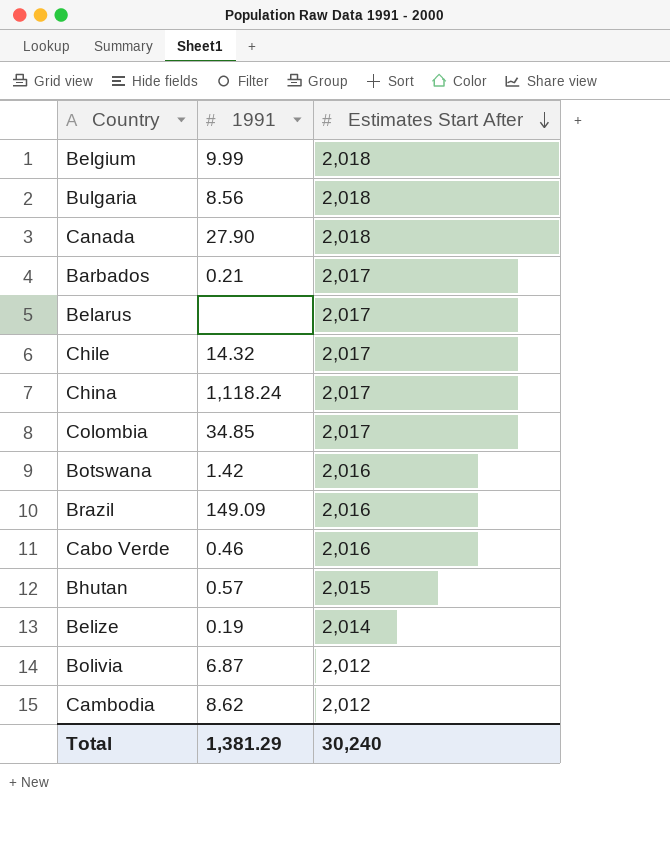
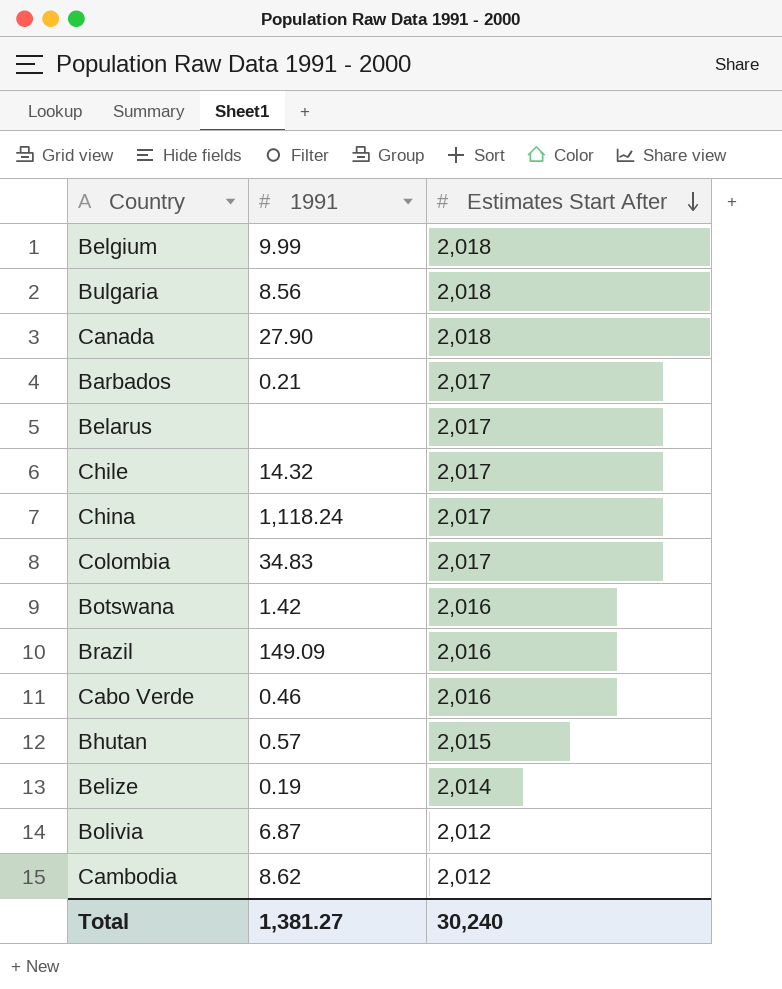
Colombia | 1991: 34.85 -> 34.83
Total | 1991: 1,381.29 -> 1,381.27

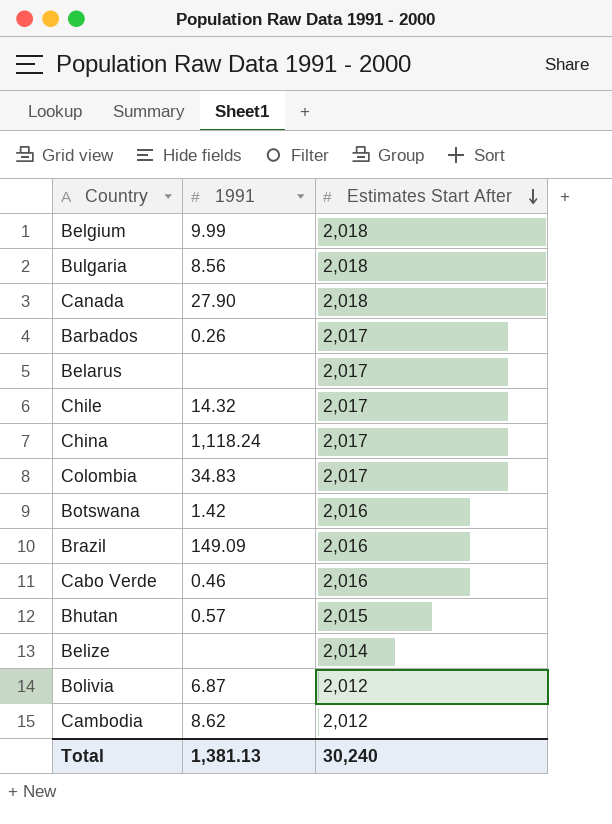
Barbados | 1991: 0.21 -> 0.26
Belize | 1991: 0.19 -> none
Total | 1991: 1,381.27 -> 1,381.13

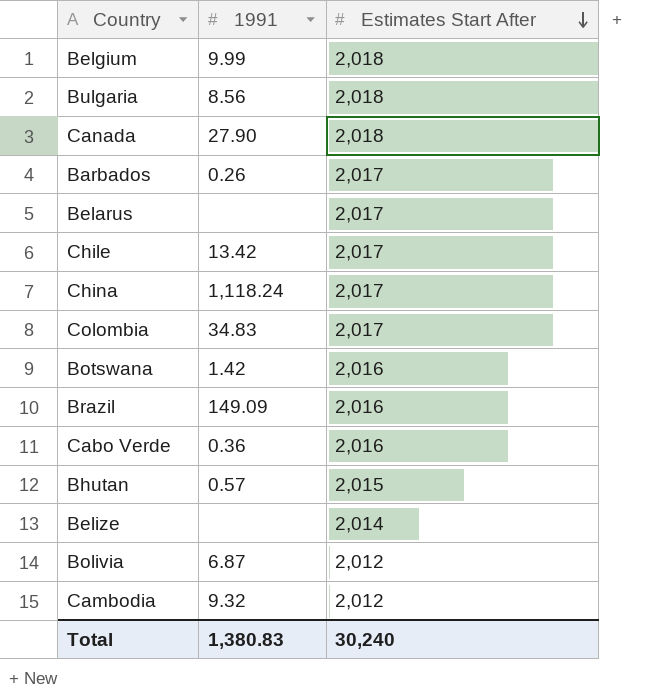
Chile | 1991: 14.32 -> 13.42
Cabo Verde | 1991: 0.46 -> 0.36
Cambodia | 1991: 8.62 -> 9.32
Total | 1991: 1,381.13 -> 1,380.83

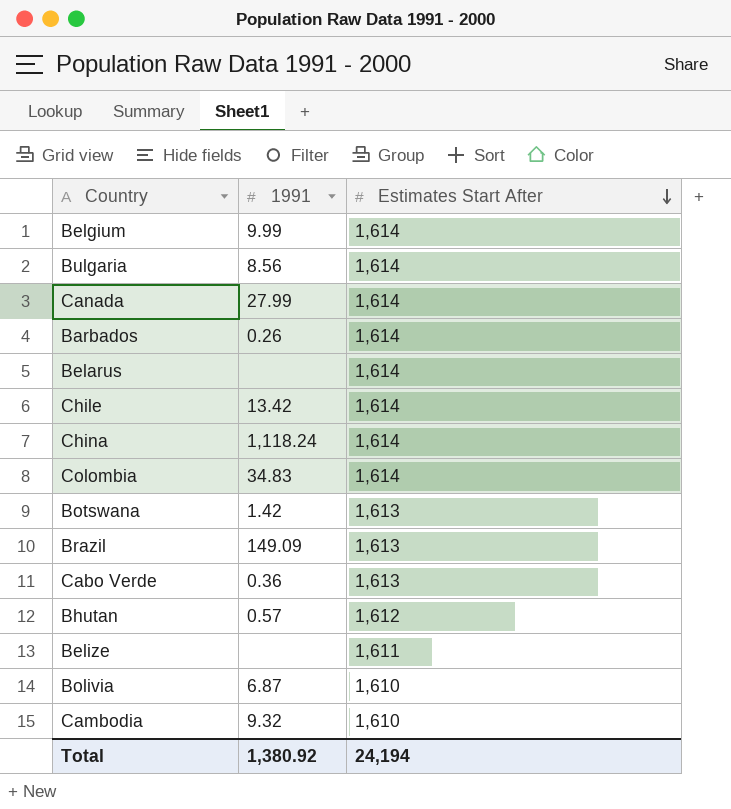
Belgium | Estimates Start After: 2,018 -> 1,614
Bulgaria | Estimates Start After: 2,018 -> 1,614
Canada | 1991: 27.90 -> 27.99
Canada | Estimates Start After: 2,018 -> 1,614
Barbados | Estimates Start After: 2,017 -> 1,614
Belarus | Estimates Start After: 2,017 -> 1,614
Chile | Estimates Start After: 2,017 -> 1,614
China | Estimates Start After: 2,017 -> 1,614
Colombia | Estimates Start After: 2,017 -> 1,614
Botswana | Estimates Start After: 2,016 -> 1,613
Brazil | Estimates Start After: 2,016 -> 1,613
Cabo Verde | Estimates Start After: 2,016 -> 1,613
Bhutan | Estimates Start After: 2,015 -> 1,612
Belize | Estimates Start After: 2,014 -> 1,611
Bolivia | Estimates Start After: 2,012 -> 1,610
Cambodia | Estimates Start After: 2,012 -> 1,610
Total | 1991: 1,380.83 -> 1,380.92
Total | Estimates Start After: 30,240 -> 24,194

